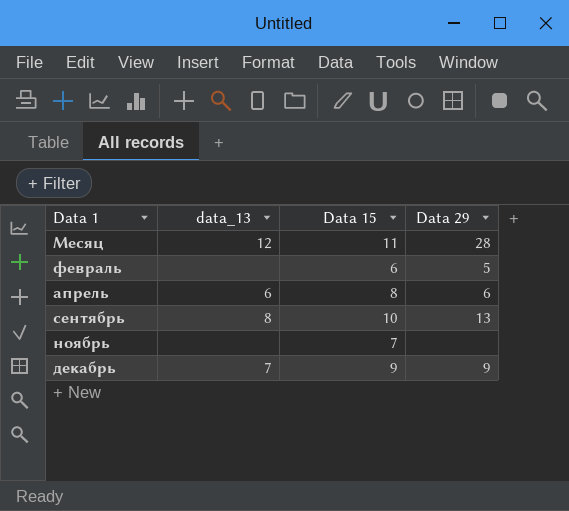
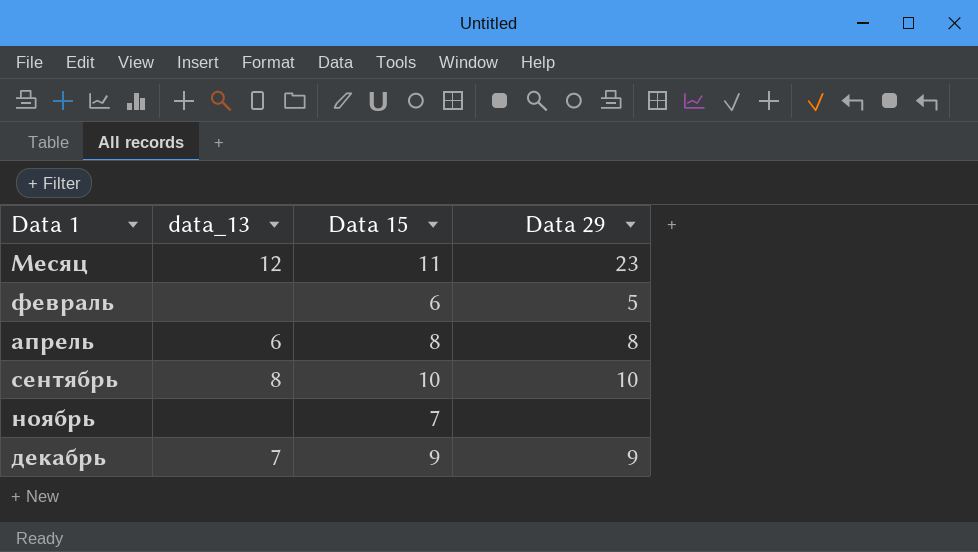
Месяц | Data 29: 28 -> 23
апрель | Data 29: 6 -> 8
сентябрь | Data 29: 13 -> 10

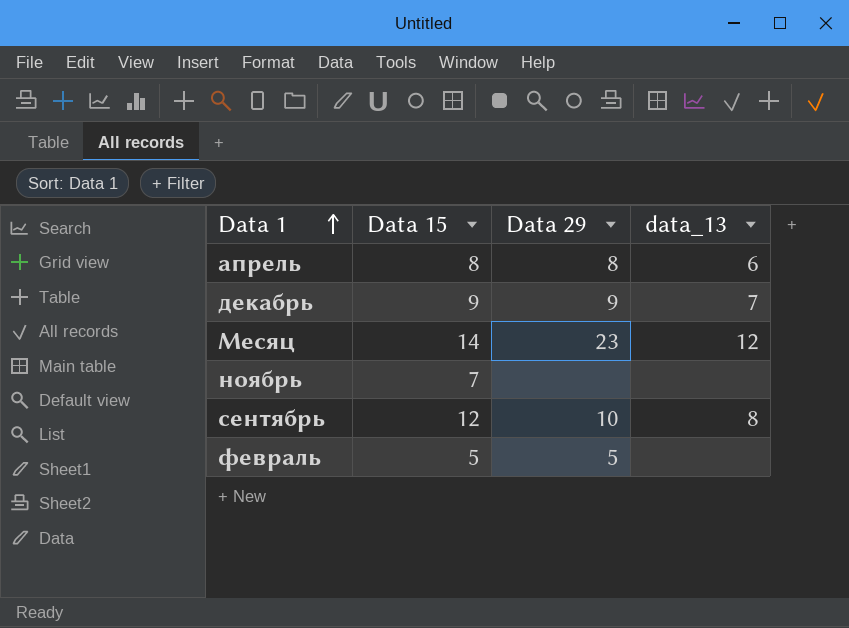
row order: none -> Data 1 ascending
column data_13 | position: 2 -> 4
Месяц | Data 15: 11 -> 14
сентябрь | Data 15: 10 -> 12
февраль | Data 15: 6 -> 5

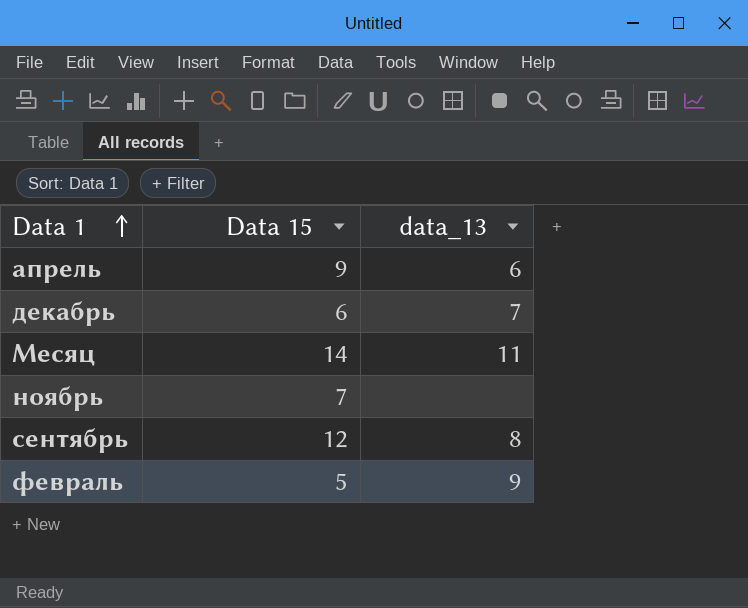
column Data 29 | position: 3 -> none
апрель | Data 15: 8 -> 9
декабрь | Data 15: 9 -> 6
Месяц | data_13: 12 -> 11
февраль | data_13: none -> 9

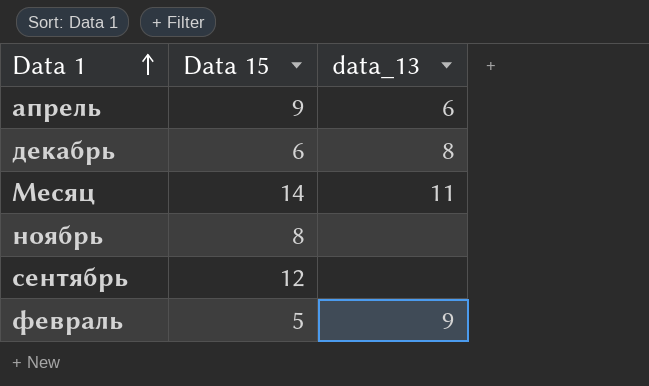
декабрь | data_13: 7 -> 8
ноябрь | Data 15: 7 -> 8
сентябрь | data_13: 8 -> none

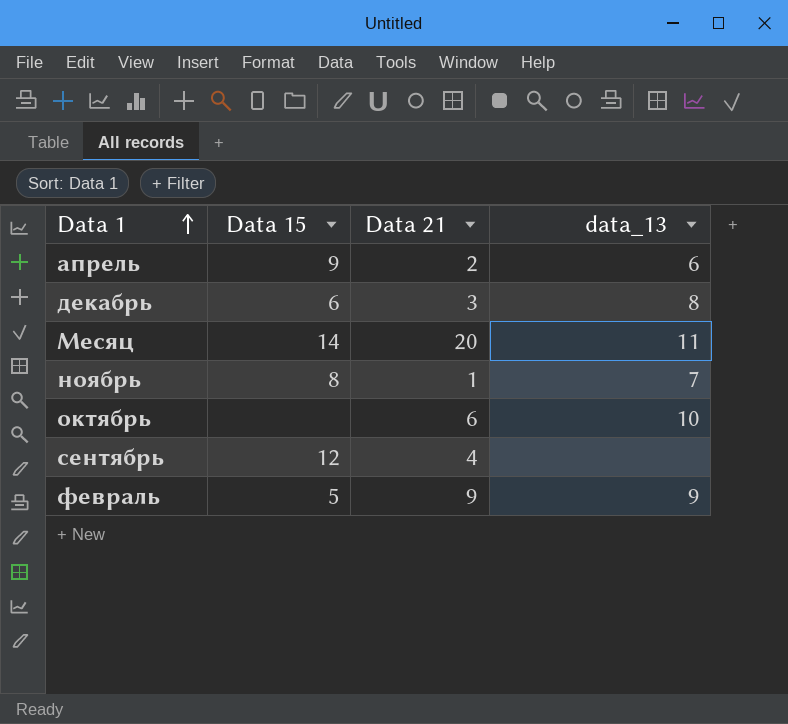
column Data 21 | position: none -> 3
ноябрь | data_13: none -> 7
row октябрь: none -> none | 6 | 10

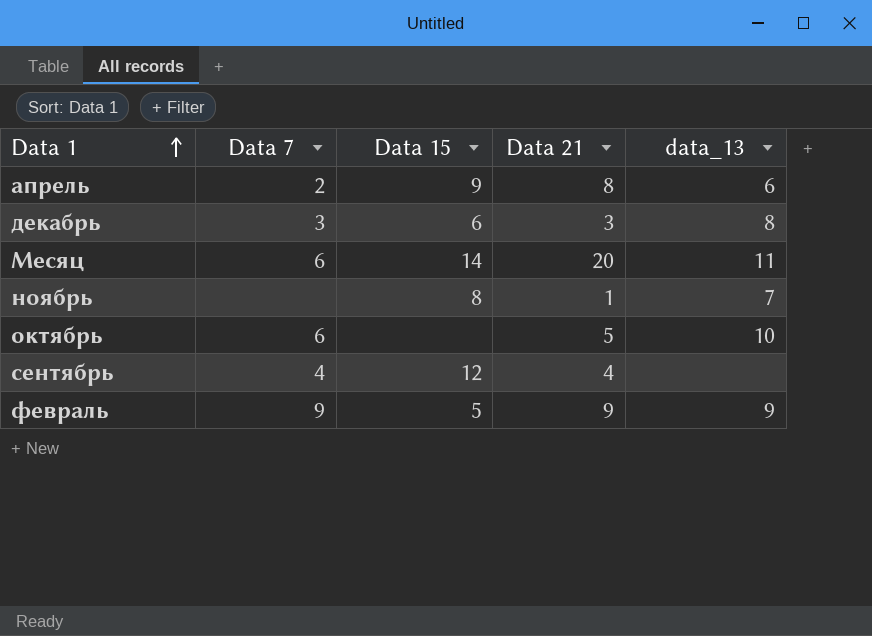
column Data 7 | position: none -> 2
апрель | Data 21: 2 -> 8
октябрь | Data 21: 6 -> 5

